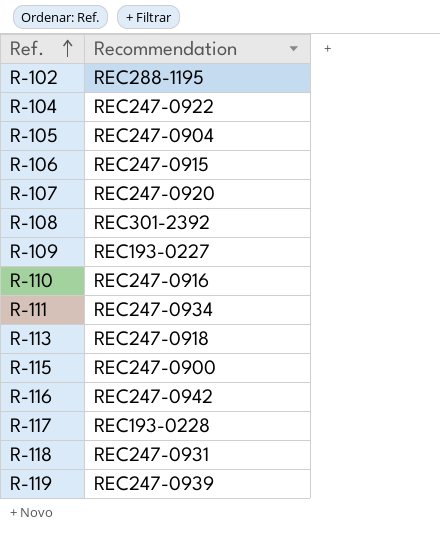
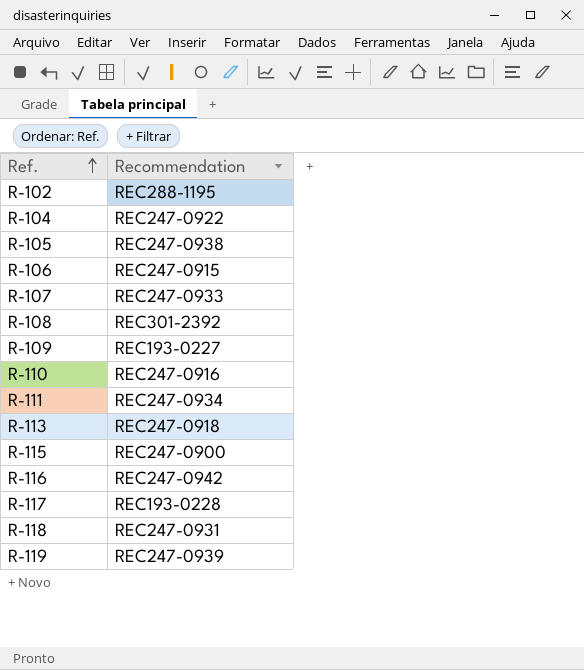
R-105 | Recommendation: REC247-0904 -> REC247-0938
R-107 | Recommendation: REC247-0920 -> REC247-0933

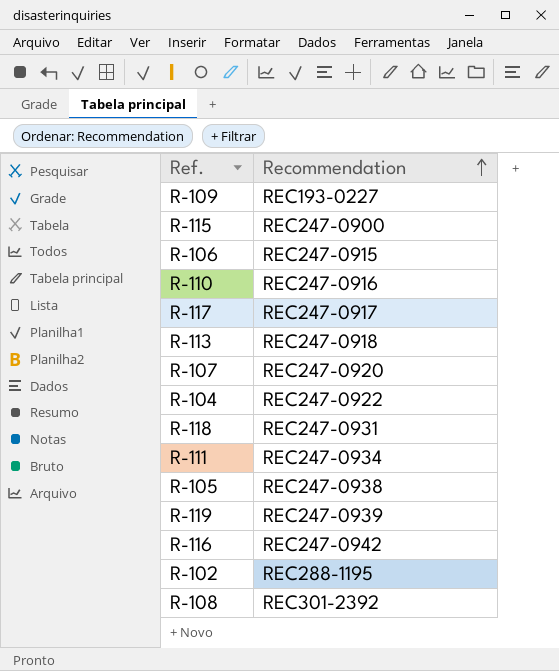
row order: Ref. ascending -> Recommendation ascending
R-117 | Recommendation: REC193-0228 -> REC247-0917
R-107 | Recommendation: REC247-0933 -> REC247-0920

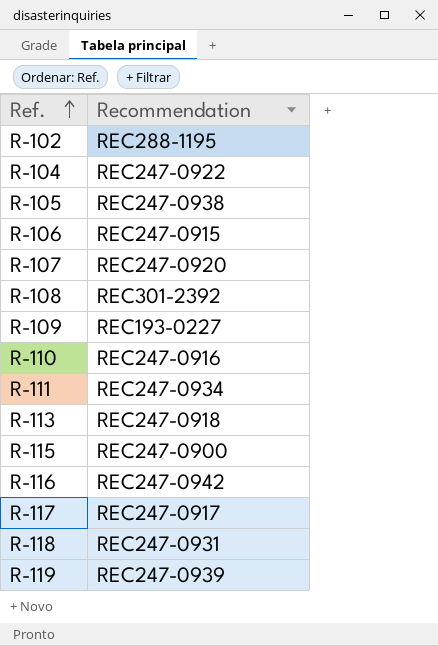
row order: Recommendation ascending -> Ref. ascending

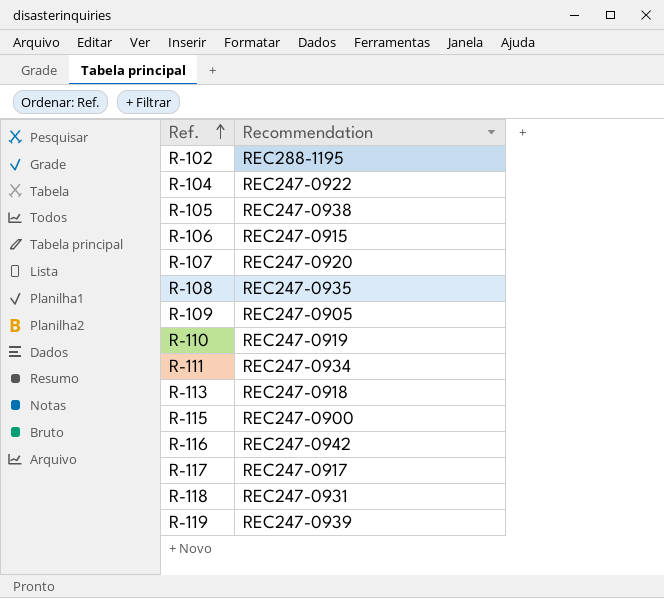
R-108 | Recommendation: REC301-2392 -> REC247-0935
R-109 | Recommendation: REC193-0227 -> REC247-0905
R-110 | Recommendation: REC247-0916 -> REC247-0919

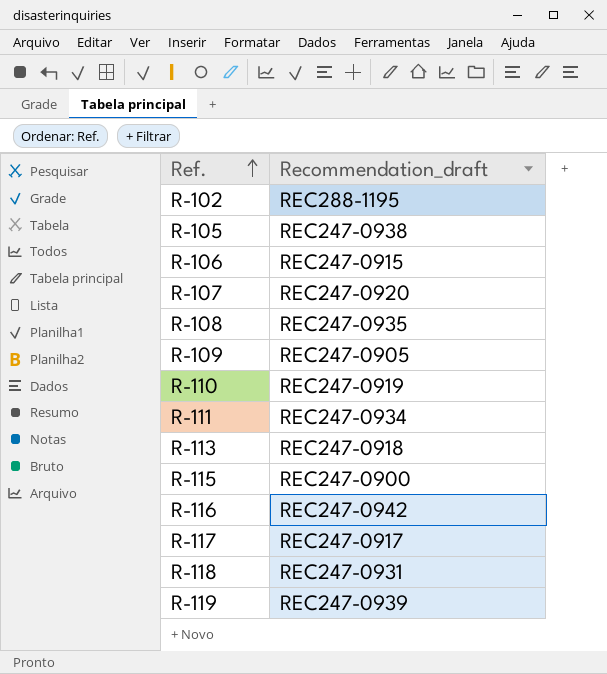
column name: Recommendation -> Recommendation_draft
row R-104: REC247-0922 -> none

